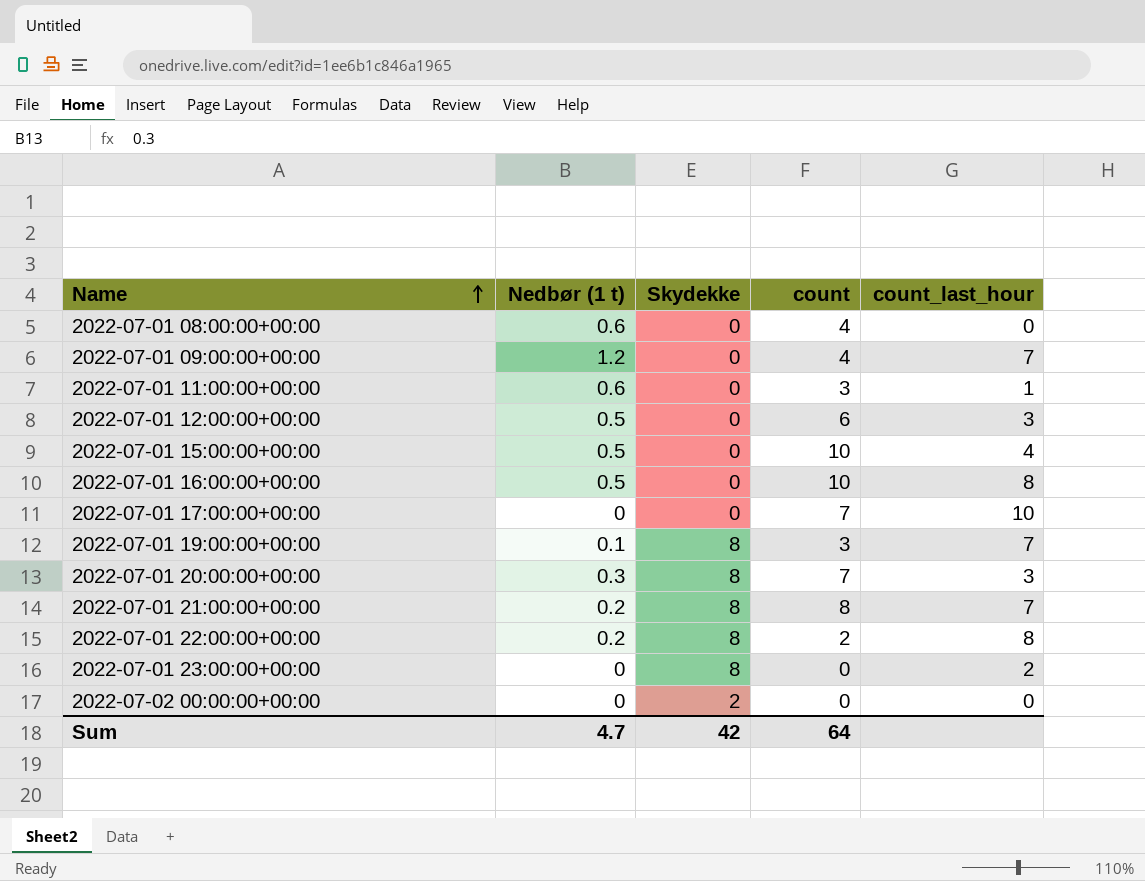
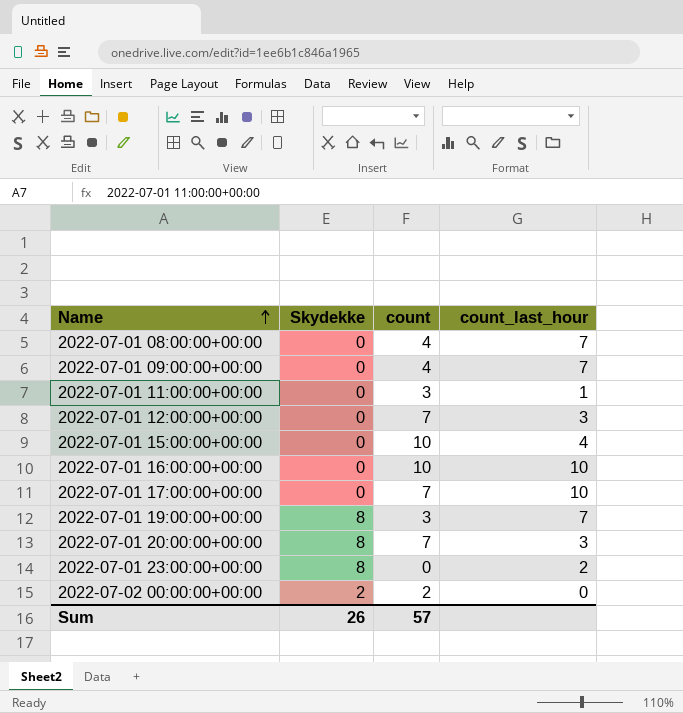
column Nedbør (1 t) | position: 2 -> none
row 2022-07-01 21:00:00+00:00: 0.2 | 8 | 8 | 7 -> none
row 2022-07-01 22:00:00+00:00: 0.2 | 8 | 2 | 8 -> none
2022-07-01 08:00:00+00:00 | count_last_hour: 0 -> 7
2022-07-01 12:00:00+00:00 | count: 6 -> 7
2022-07-01 16:00:00+00:00 | count_last_hour: 8 -> 10
2022-07-02 00:00:00+00:00 | count: 0 -> 2
Sum | Skydekke: 42 -> 26
Sum | count: 64 -> 57

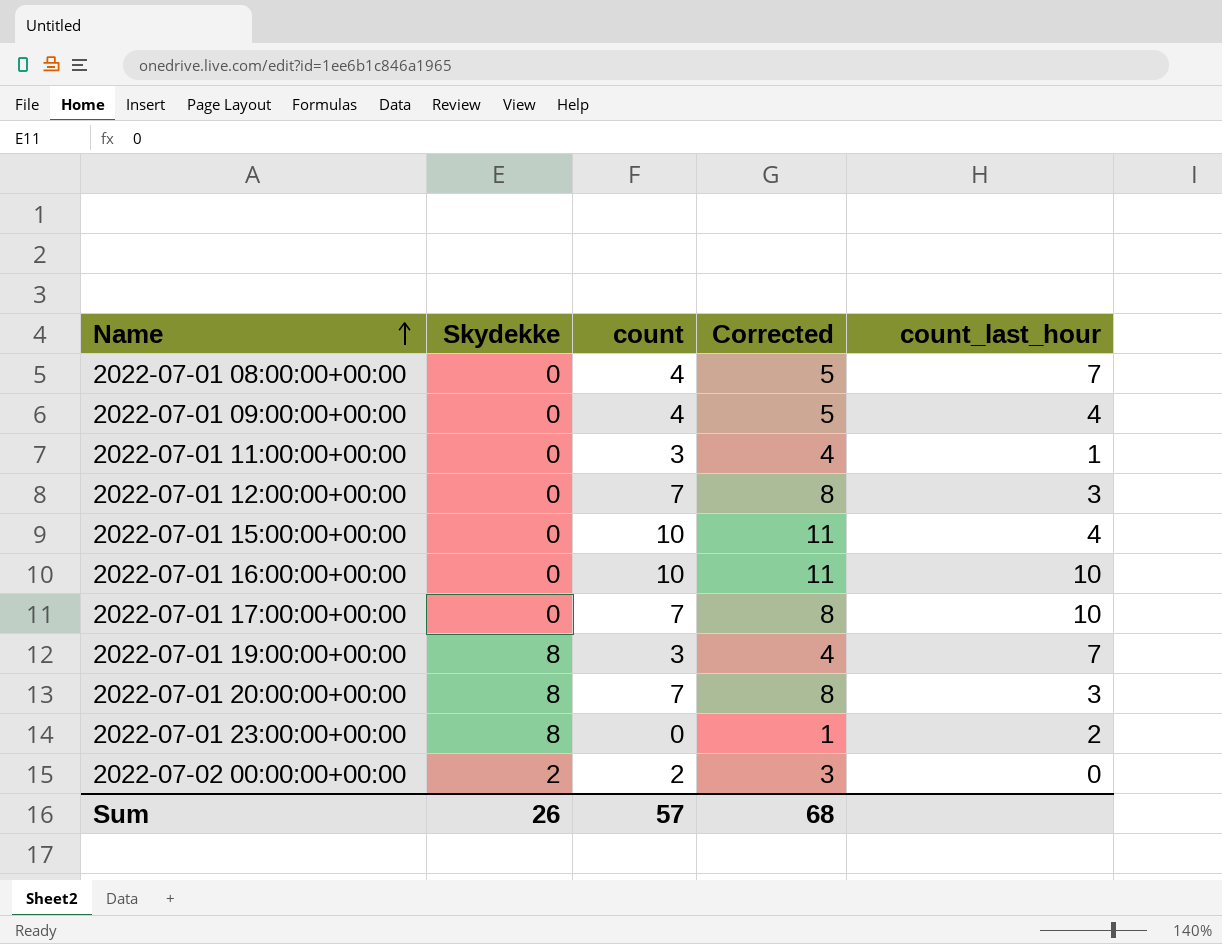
column Corrected | formula: none -> [count] + 1
2022-07-01 09:00:00+00:00 | count_last_hour: 7 -> 4

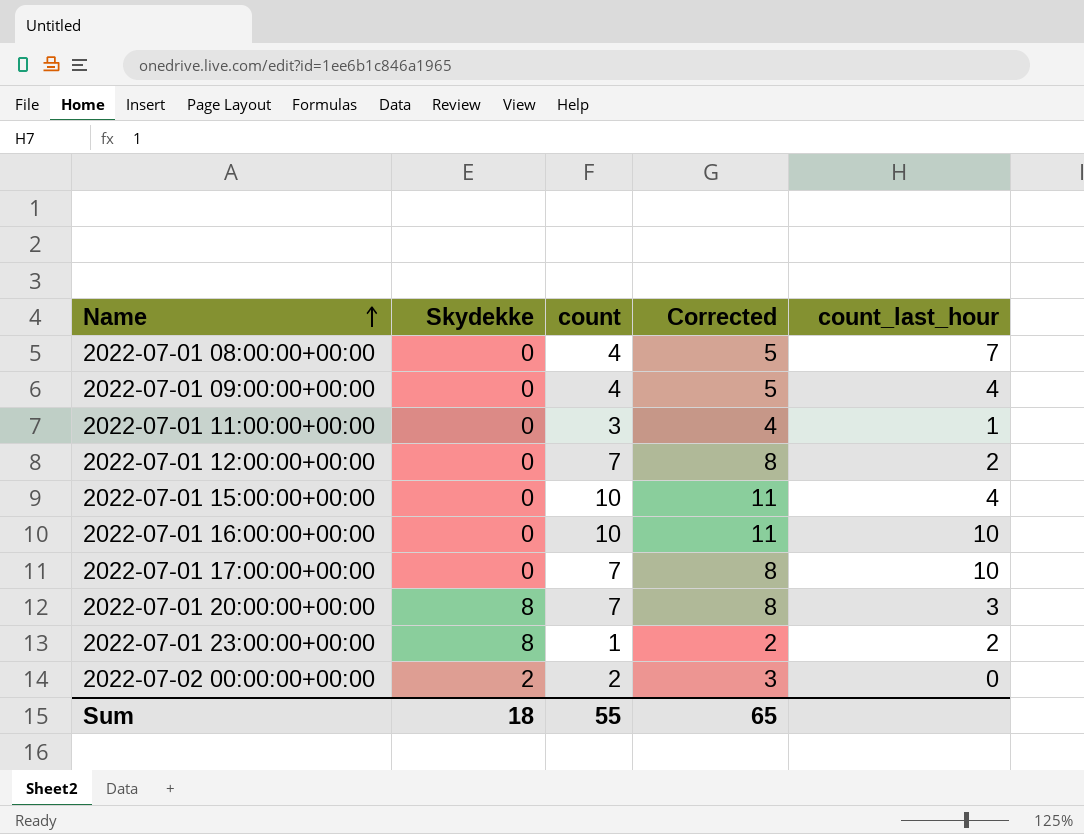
row 2022-07-01 19:00:00+00:00: 8 | 3 | 4 | 7 -> none
2022-07-01 12:00:00+00:00 | count_last_hour: 3 -> 2
2022-07-01 23:00:00+00:00 | count: 0 -> 1
2022-07-01 23:00:00+00:00 | Corrected: 1 -> 2
Sum | Skydekke: 26 -> 18
Sum | count: 57 -> 55
Sum | Corrected: 68 -> 65

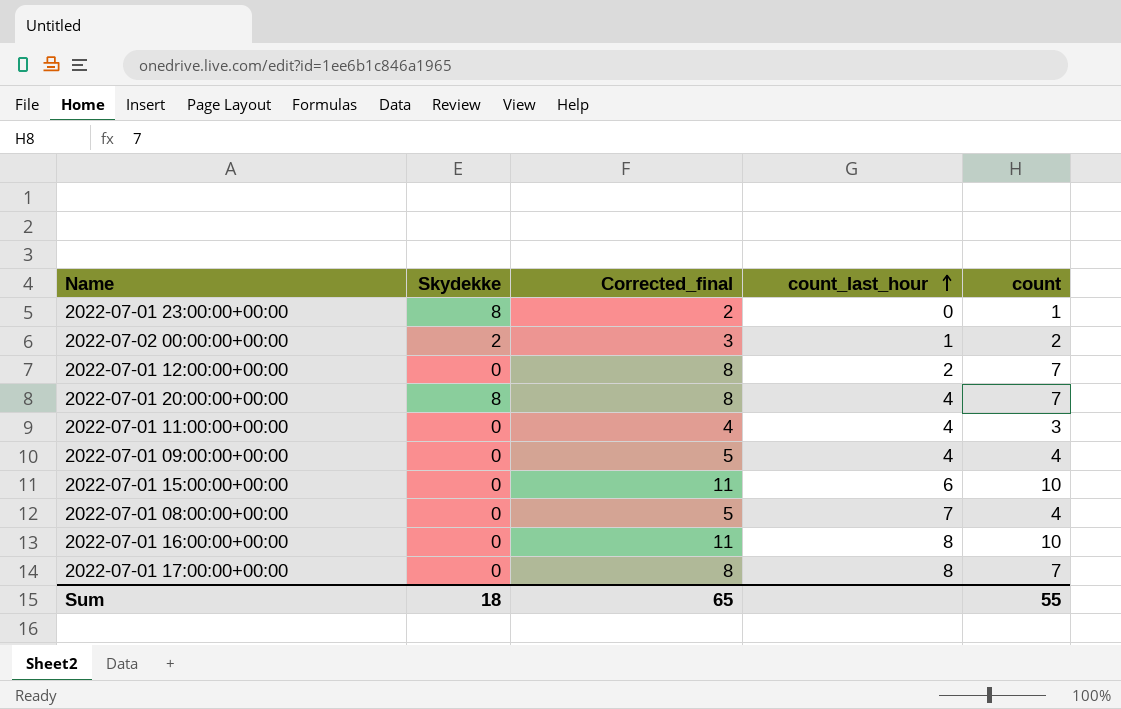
row order: Name ascending -> count_last_hour ascending
column name: Corrected -> Corrected_final
column count | position: 3 -> 5
2022-07-01 23:00:00+00:00 | count_last_hour: 2 -> 0
2022-07-02 00:00:00+00:00 | count_last_hour: 0 -> 1
2022-07-01 20:00:00+00:00 | count_last_hour: 3 -> 4
2022-07-01 11:00:00+00:00 | count_last_hour: 1 -> 4
2022-07-01 15:00:00+00:00 | count_last_hour: 4 -> 6
2022-07-01 16:00:00+00:00 | count_last_hour: 10 -> 8
2022-07-01 17:00:00+00:00 | count_last_hour: 10 -> 8

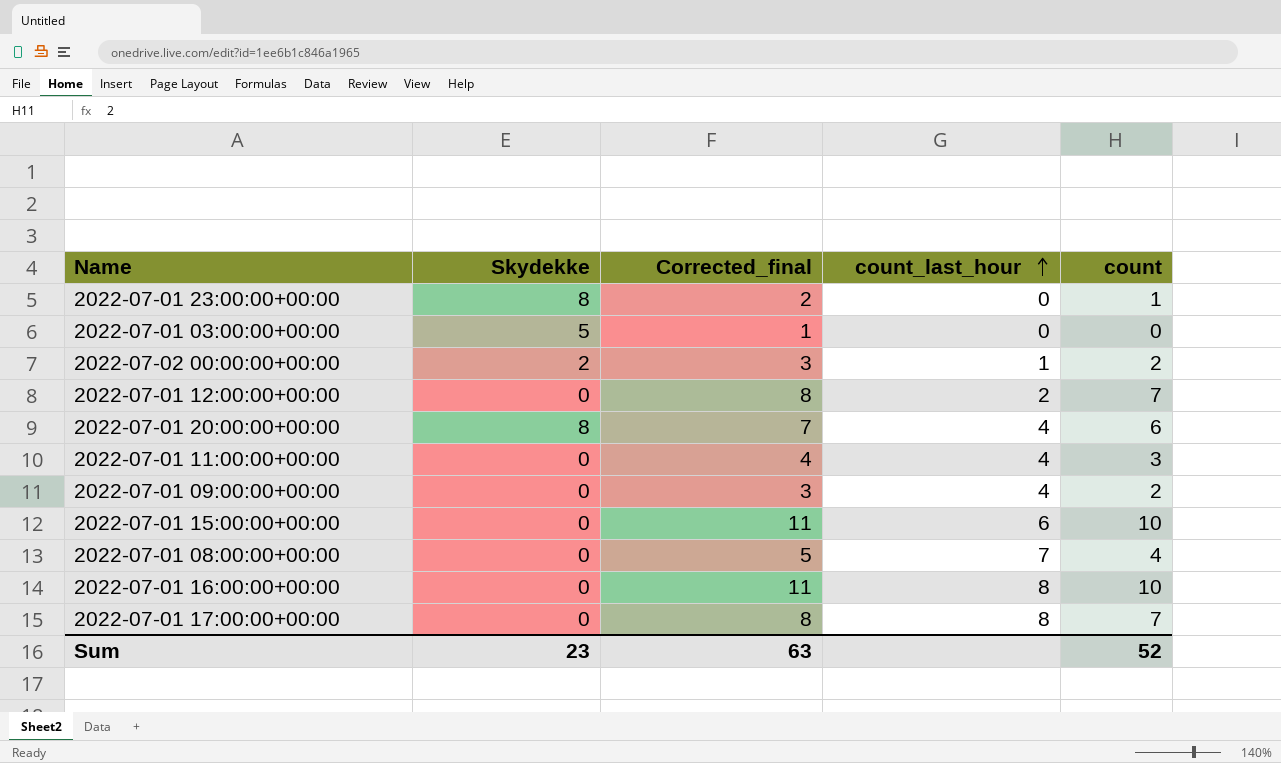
row 2022-07-01 03:00:00+00:00: none -> 5 | 1 | 0 | 0
2022-07-01 20:00:00+00:00 | Corrected_final: 8 -> 7
2022-07-01 20:00:00+00:00 | count: 7 -> 6
2022-07-01 09:00:00+00:00 | Corrected_final: 5 -> 3
2022-07-01 09:00:00+00:00 | count: 4 -> 2
Sum | Skydekke: 18 -> 23
Sum | Corrected_final: 65 -> 63
Sum | count: 55 -> 52

